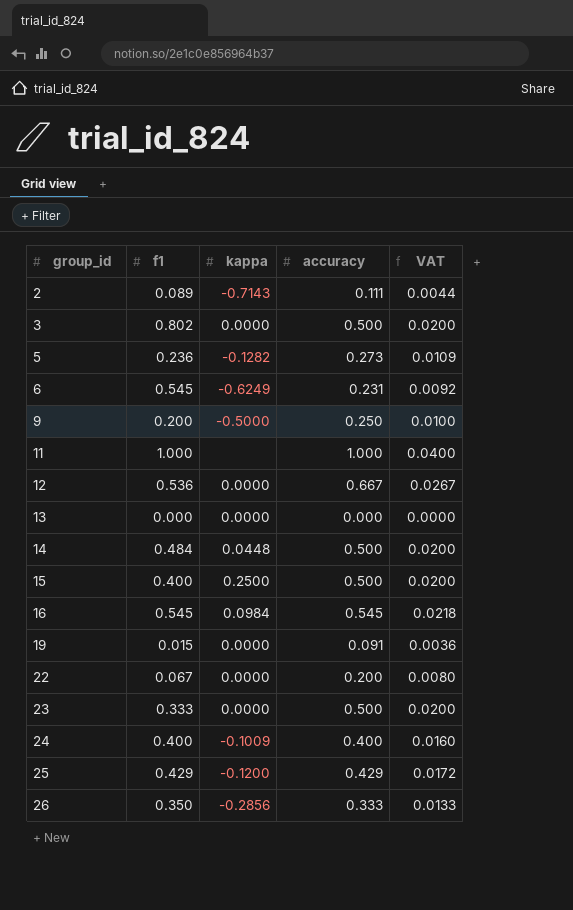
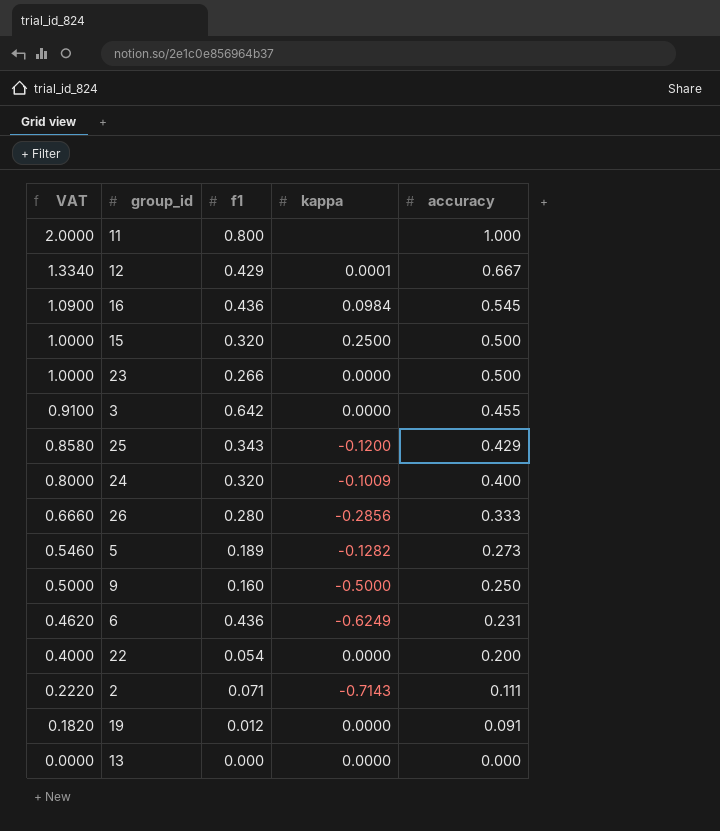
row order: group_id ascending -> VAT descending
column VAT | formula: [accuracy] * 0.04 -> [accuracy] * 2
column VAT | position: 5 -> 1
row 14: 0.484 | 0.0448 | 0.500 | 0.0200 -> none
11 | f1: 1.000 -> 0.800
12 | f1: 0.536 -> 0.429
12 | kappa: 0.0000 -> 0.0001
16 | f1: 0.545 -> 0.436
15 | f1: 0.400 -> 0.320
23 | f1: 0.333 -> 0.266
3 | f1: 0.802 -> 0.642
3 | accuracy: 0.500 -> 0.455
25 | f1: 0.429 -> 0.343
24 | f1: 0.400 -> 0.320
26 | f1: 0.350 -> 0.280
5 | f1: 0.236 -> 0.189
9 | f1: 0.200 -> 0.160
6 | f1: 0.545 -> 0.436
22 | f1: 0.067 -> 0.054
2 | f1: 0.089 -> 0.071
19 | f1: 0.015 -> 0.012

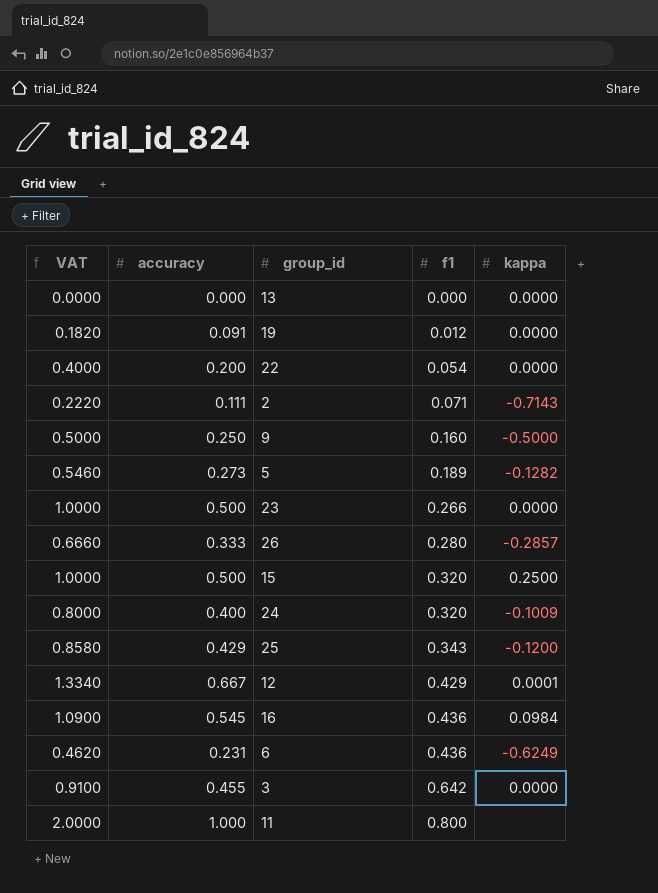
row order: VAT descending -> f1 ascending
column accuracy | position: 5 -> 2
26 | kappa: -0.2856 -> -0.2857

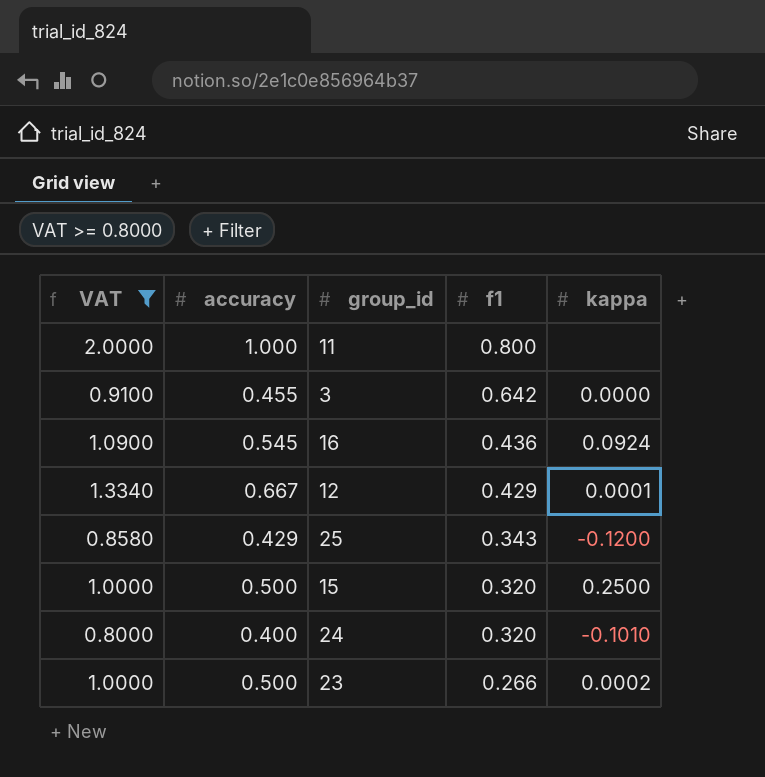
filter: none -> VAT >= 0.8000
row order: f1 ascending -> f1 descending
16 | kappa: 0.0984 -> 0.0924
24 | kappa: -0.1009 -> -0.1010
23 | kappa: 0.0000 -> 0.0002

